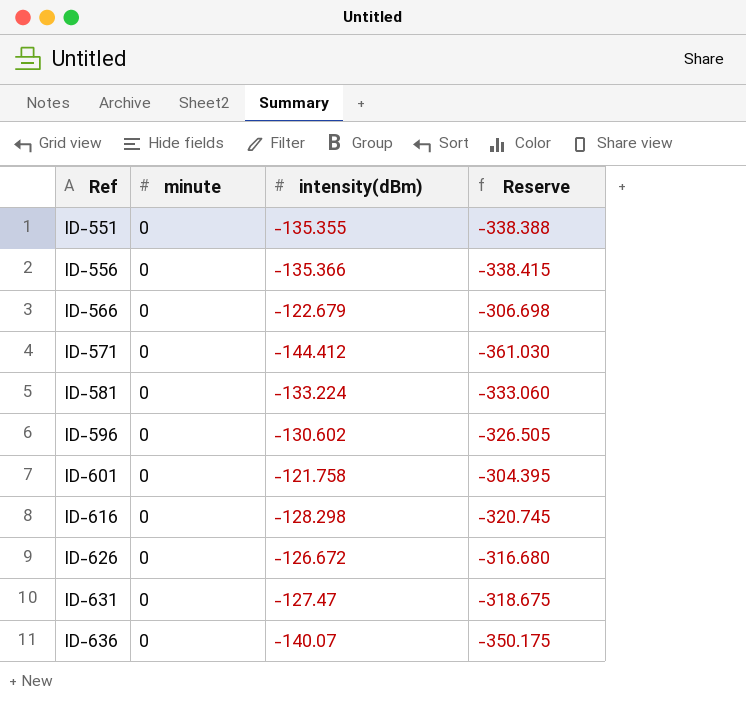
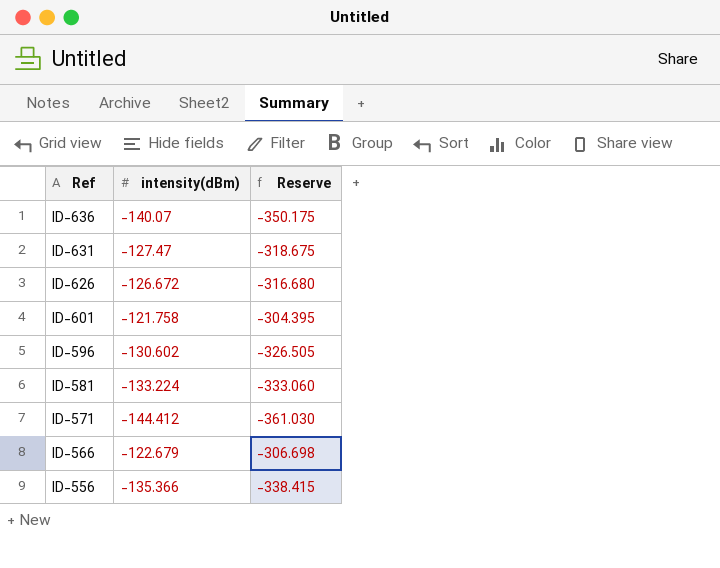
row order: Ref ascending -> Ref descending
column minute | position: 2 -> none
row ID-551: 0 | -135.355 | -338.388 -> none
row ID-616: 0 | -128.298 | -320.745 -> none

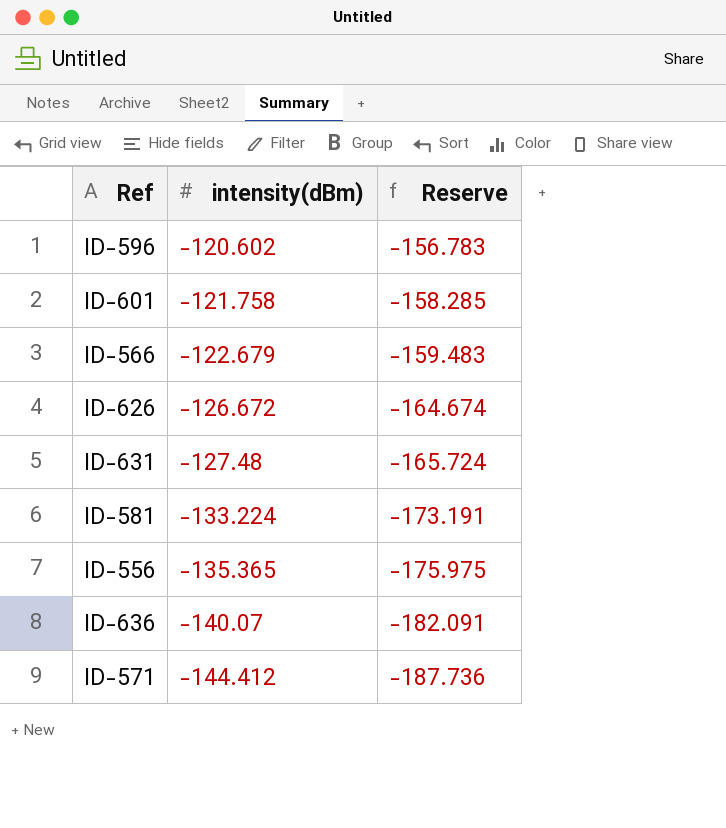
row order: Ref descending -> intensity(dBm) descending
column Reserve | formula: [intensity(dBm)] * 2.5 -> [intensity(dBm)] * 1.3
ID-596 | intensity(dBm): -130.602 -> -120.602
ID-631 | intensity(dBm): -127.47 -> -127.48
ID-556 | intensity(dBm): -135.366 -> -135.365

